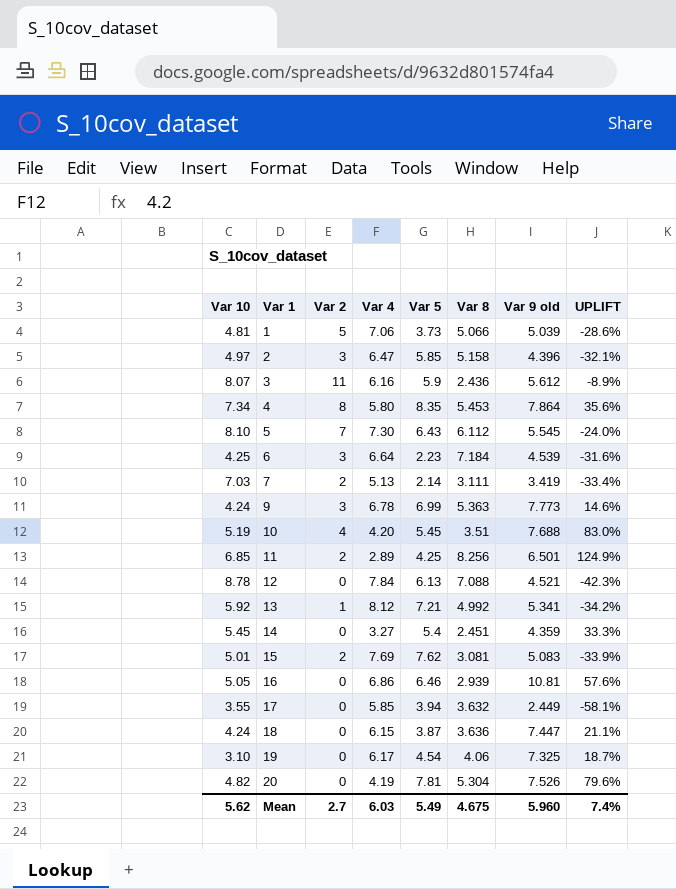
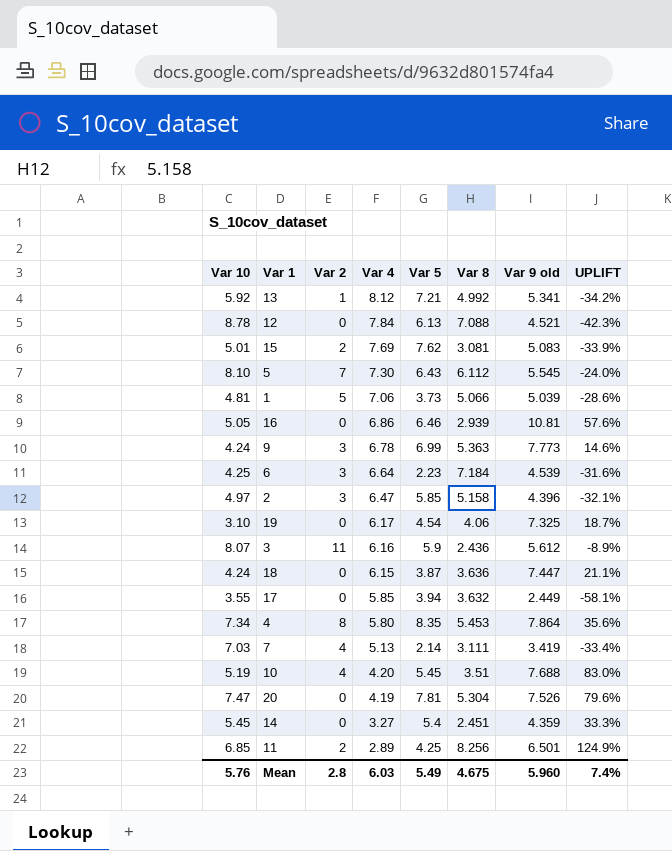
row order: Var 1 ascending -> Var 4 descending
7 | Var 2: 2 -> 4
20 | Var 10: 4.82 -> 7.47
Mean | Var 10: 5.62 -> 5.76
Mean | Var 2: 2.7 -> 2.8

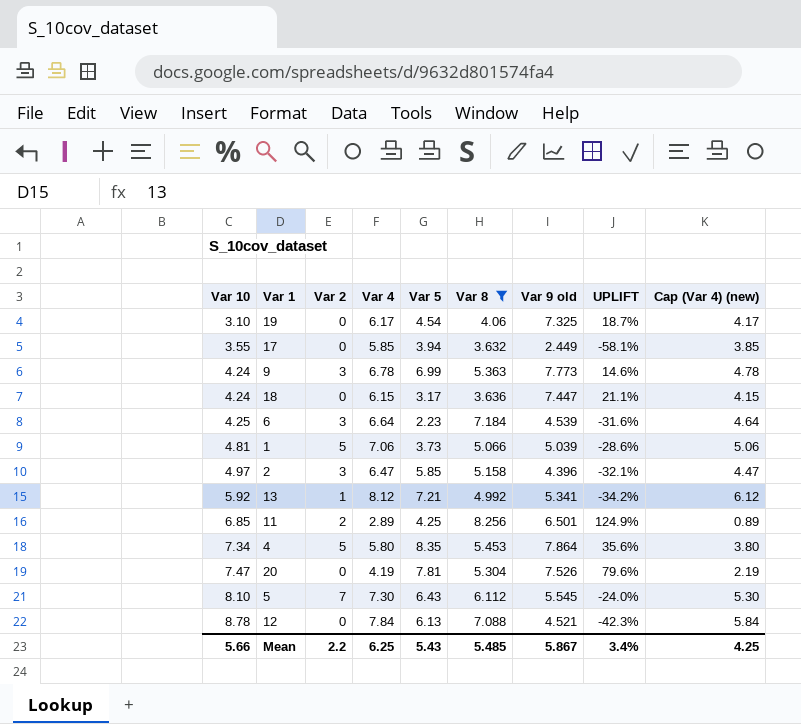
filter: none -> Var 8 >= 3.632
row order: Var 4 descending -> Var 10 ascending
column Cap (Var 4) (new) | formula: none -> [Var 4] - 2
18 | Var 5: 3.87 -> 3.17
4 | Var 2: 8 -> 5
Mean | Var 10: 5.76 -> 5.66
Mean | Var 2: 2.8 -> 2.2
Mean | Var 4: 6.03 -> 6.25
Mean | Var 5: 5.49 -> 5.43
Mean | Var 8: 4.675 -> 5.485
Mean | Var 9 old: 5.960 -> 5.867
Mean | UPLIFT: 7.4% -> 3.4%

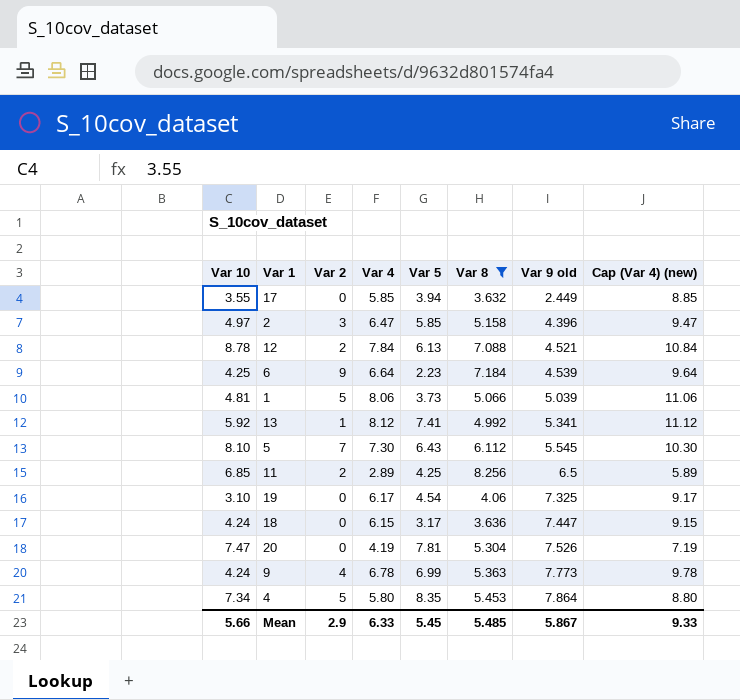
row order: Var 10 ascending -> Var 9 old ascending
column UPLIFT | formula: ([Var 9 old] - [Var 4]) / [Var 4] -> none
column Cap (Var 4) (new) | formula: [Var 4] - 2 -> [Var 4] + 3
12 | Var 2: 0 -> 2
6 | Var 2: 3 -> 9
1 | Var 4: 7.06 -> 8.06
13 | Var 5: 7.21 -> 7.41
11 | Var 9 old: 6.501 -> 6.5
9 | Var 2: 3 -> 4
Mean | Var 2: 2.2 -> 2.9
Mean | Var 4: 6.25 -> 6.33
Mean | Var 5: 5.43 -> 5.45
Mean | Cap (Var 4) (new): 4.25 -> 9.33

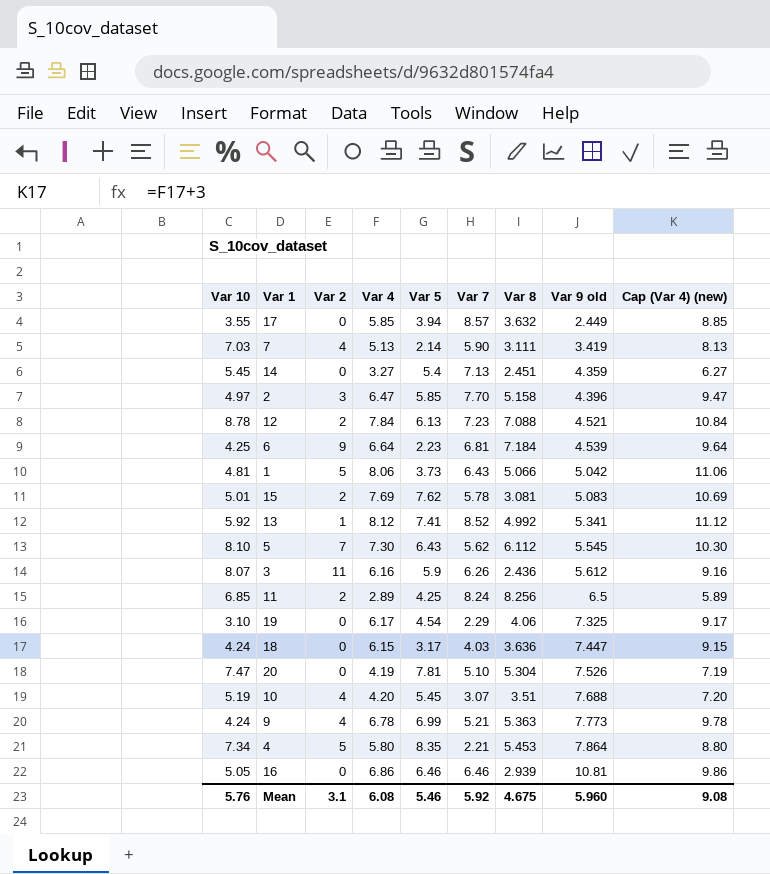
filter: Var 8 >= 3.632 -> none
column Var 7 | position: none -> 6
1 | Var 9 old: 5.039 -> 5.042
Mean | Var 10: 5.66 -> 5.76
Mean | Var 2: 2.9 -> 3.1
Mean | Var 4: 6.33 -> 6.08
Mean | Var 5: 5.45 -> 5.46
Mean | Var 8: 5.485 -> 4.675
Mean | Var 9 old: 5.867 -> 5.960
Mean | Cap (Var 4) (new): 9.33 -> 9.08

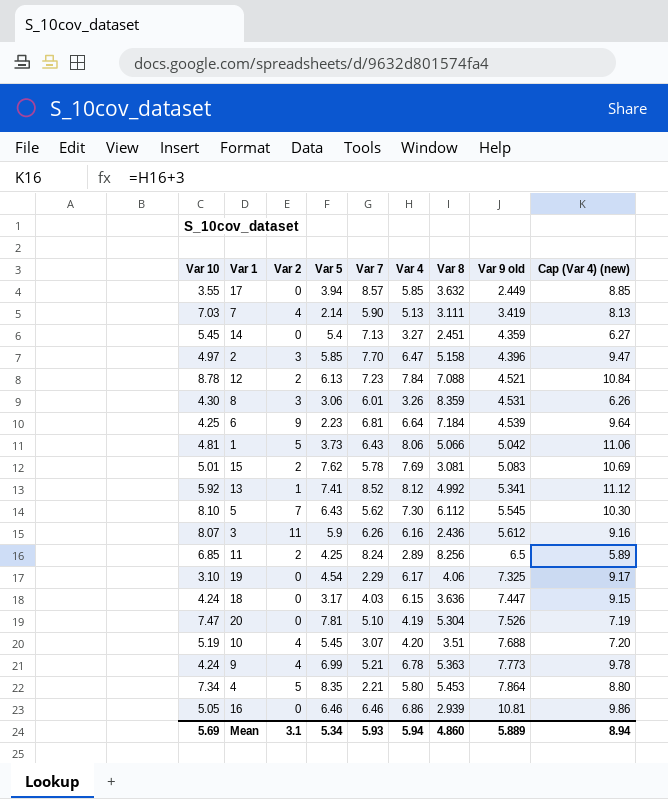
column Var 4 | position: 4 -> 6
row 8: none -> 4.30 | 3 | 3.06 | 6.01 | 3.26 | 8.359 | 4.531 | 6.26
Mean | Var 10: 5.76 -> 5.69
Mean | Var 5: 5.46 -> 5.34
Mean | Var 7: 5.92 -> 5.93
Mean | Var 4: 6.08 -> 5.94
Mean | Var 8: 4.675 -> 4.860
Mean | Var 9 old: 5.960 -> 5.889
Mean | Cap (Var 4) (new): 9.08 -> 8.94

